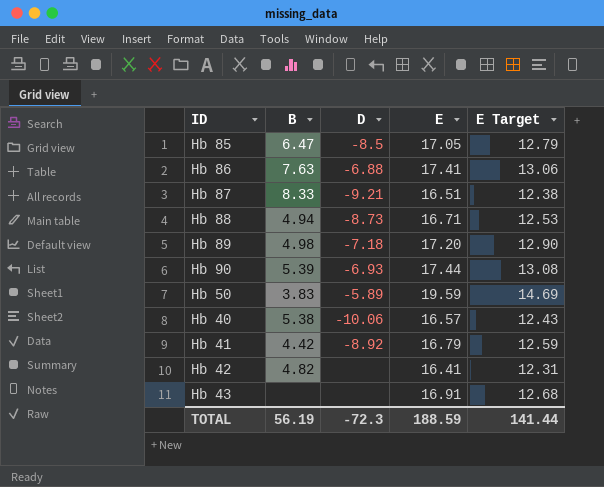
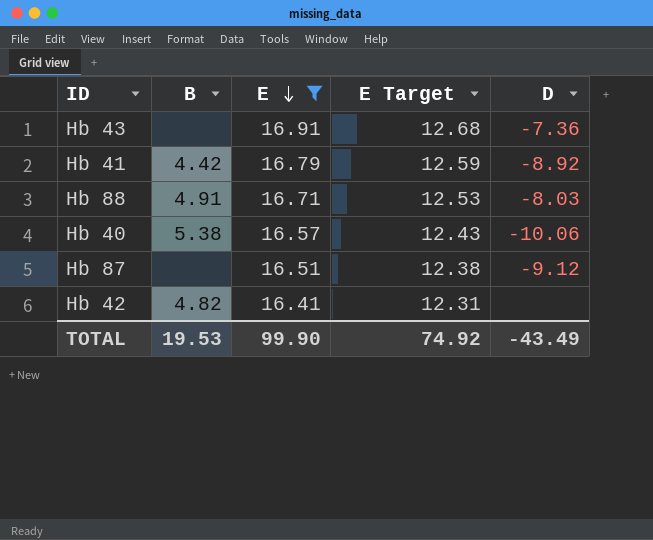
filter: none -> E <= 16.91
row order: none -> E descending
column D | position: 3 -> 5
Hb 43 | D: none -> -7.36
Hb 88 | B: 4.94 -> 4.91
Hb 88 | D: -8.73 -> -8.03
Hb 87 | B: 8.33 -> none
Hb 87 | D: -9.21 -> -9.12
TOTAL | B: 56.19 -> 19.53
TOTAL | E: 188.59 -> 99.90
TOTAL | E Target: 141.44 -> 74.92
TOTAL | D: -72.3 -> -43.49

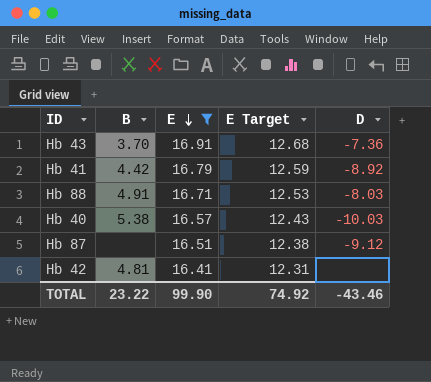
Hb 43 | B: none -> 3.70
Hb 40 | D: -10.06 -> -10.03
Hb 42 | B: 4.82 -> 4.81
TOTAL | B: 19.53 -> 23.22
TOTAL | D: -43.49 -> -43.46

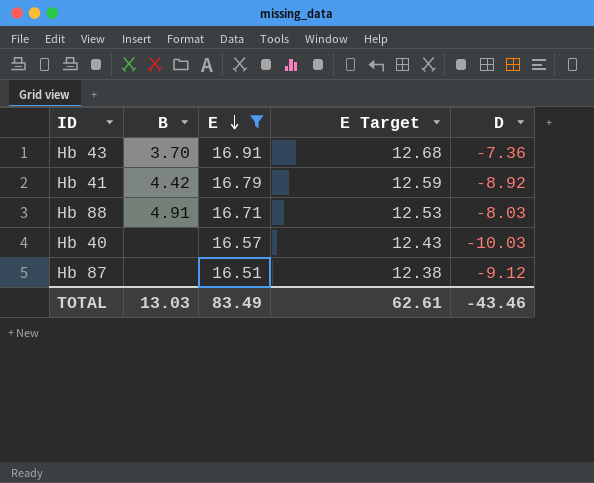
row Hb 42: 4.81 | 16.41 | 12.31 | none -> none
Hb 40 | B: 5.38 -> none
TOTAL | B: 23.22 -> 13.03
TOTAL | E: 99.90 -> 83.49
TOTAL | E Target: 74.92 -> 62.61

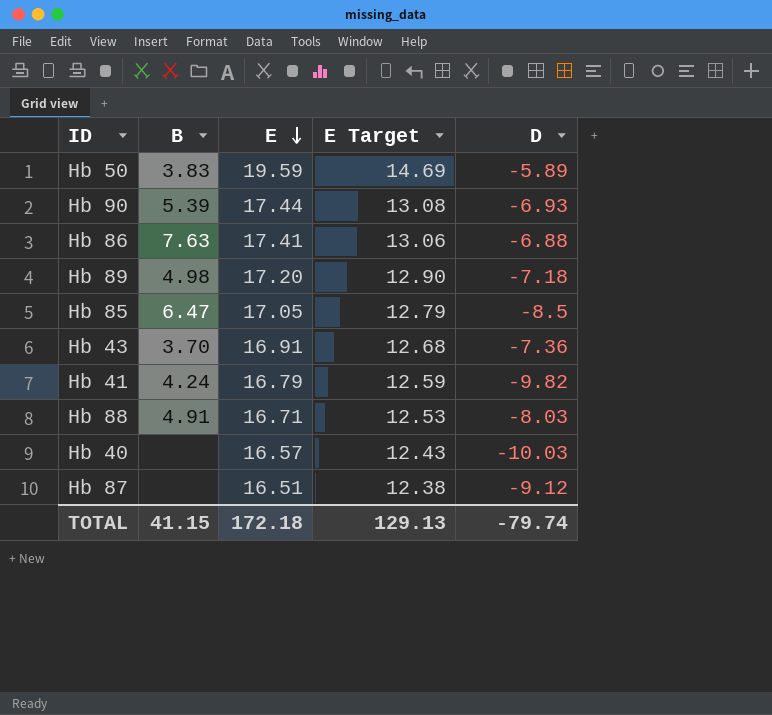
filter: E <= 16.91 -> none
Hb 41 | B: 4.42 -> 4.24
Hb 41 | D: -8.92 -> -9.82
TOTAL | B: 13.03 -> 41.15
TOTAL | E: 83.49 -> 172.18
TOTAL | E Target: 62.61 -> 129.13
TOTAL | D: -43.46 -> -79.74

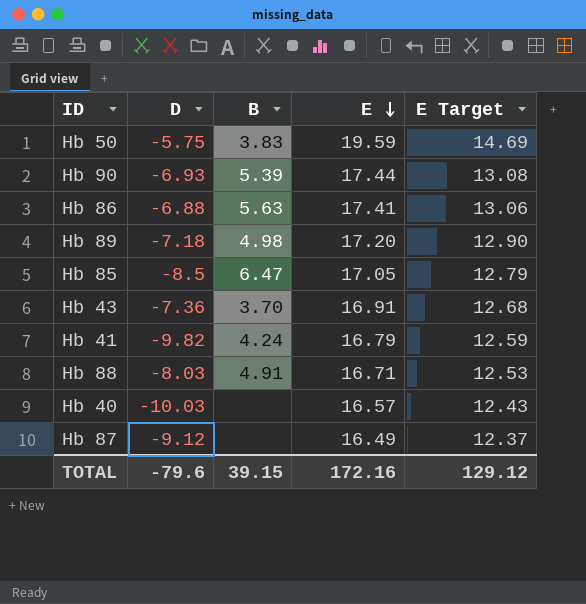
column D | position: 5 -> 2
Hb 50 | D: -5.89 -> -5.75
Hb 86 | B: 7.63 -> 5.63
Hb 87 | E: 16.51 -> 16.49
Hb 87 | E Target: 12.38 -> 12.37
TOTAL | D: -79.74 -> -79.6
TOTAL | B: 41.15 -> 39.15
TOTAL | E: 172.18 -> 172.16
TOTAL | E Target: 129.13 -> 129.12

